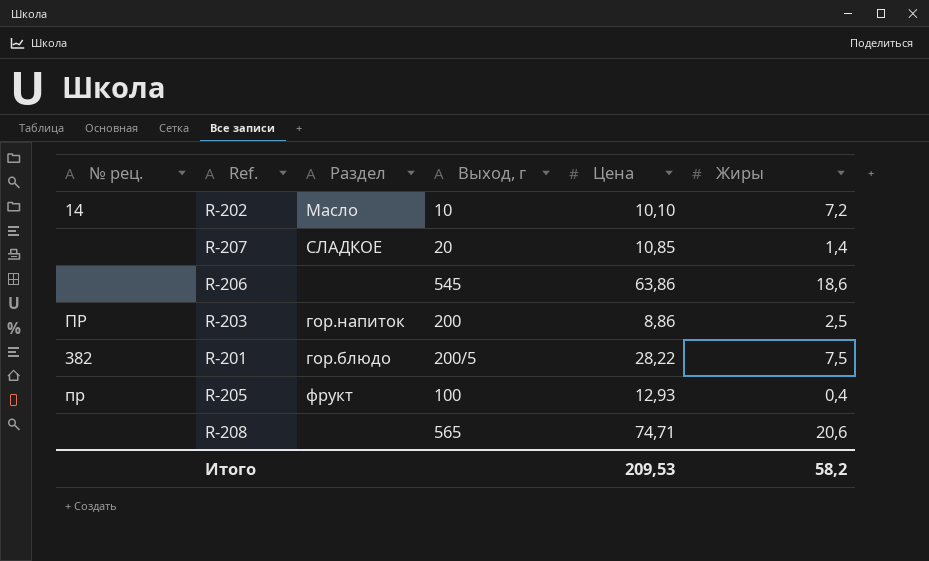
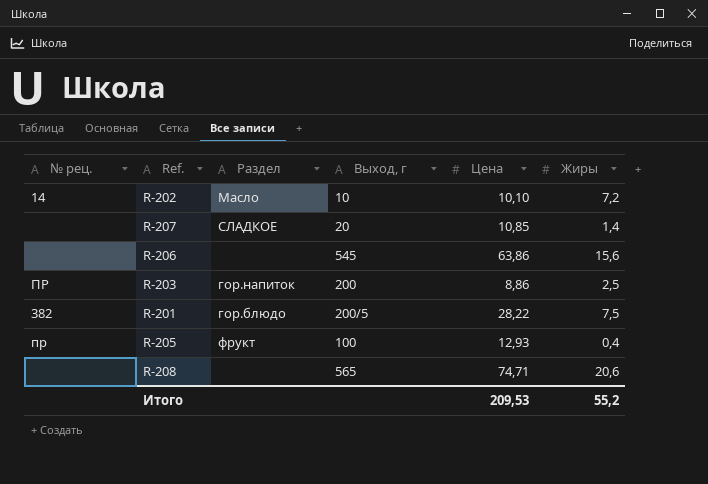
R-206 | Жиры: 18,6 -> 15,6
Итого | Жиры: 58,2 -> 55,2

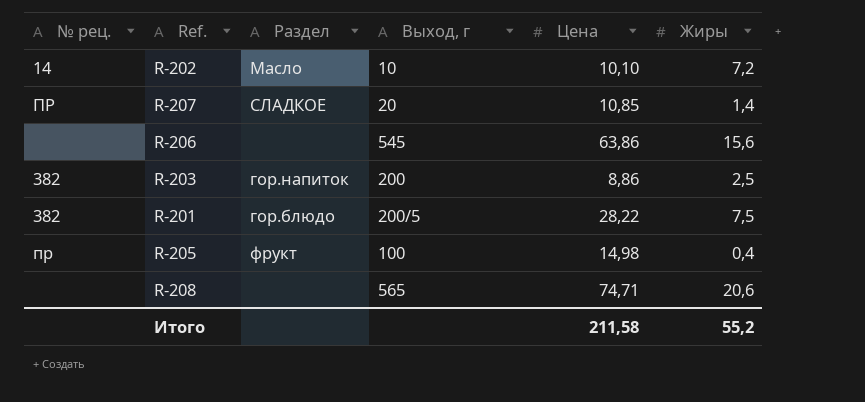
R-207 | № рец.: none -> ПР
R-203 | № рец.: ПР -> 382
R-205 | Цена: 12,93 -> 14,98
Итого | Цена: 209,53 -> 211,58

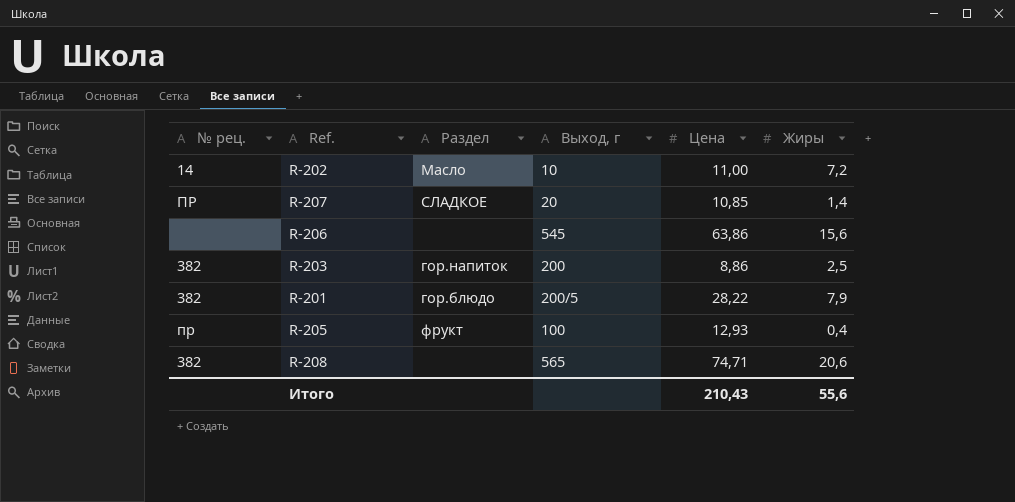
R-202 | Цена: 10,10 -> 11,00
R-201 | Жиры: 7,5 -> 7,9
R-205 | Цена: 14,98 -> 12,93
R-208 | № рец.: none -> 382
Итого | Цена: 211,58 -> 210,43
Итого | Жиры: 55,2 -> 55,6

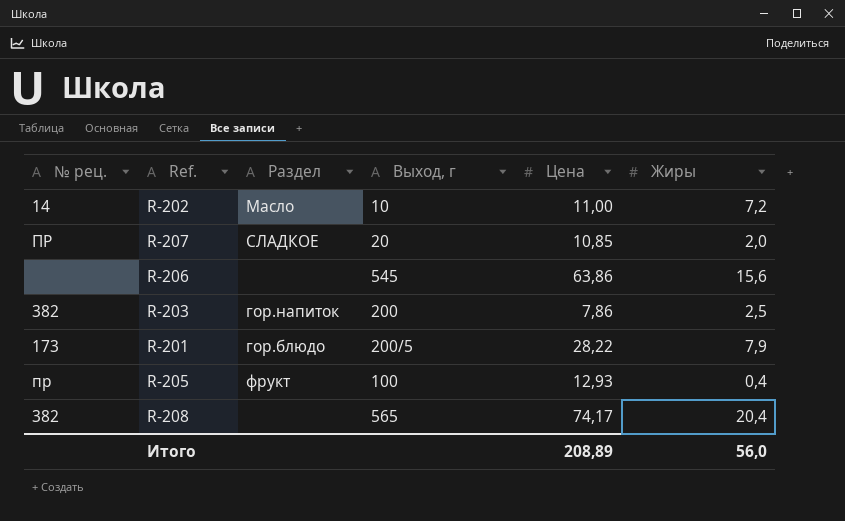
R-207 | Жиры: 1,4 -> 2,0
R-203 | Цена: 8,86 -> 7,86
R-201 | № рец.: 382 -> 173
R-208 | Цена: 74,71 -> 74,17
R-208 | Жиры: 20,6 -> 20,4
Итого | Цена: 210,43 -> 208,89
Итого | Жиры: 55,6 -> 56,0

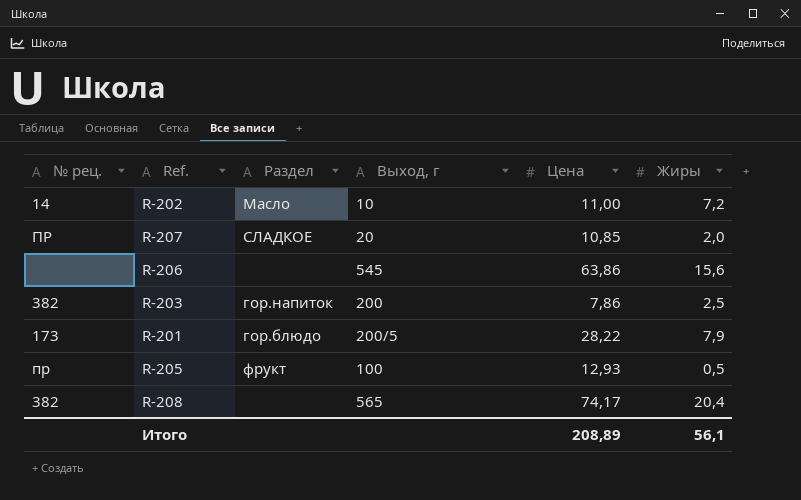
R-205 | Жиры: 0,4 -> 0,5
Итого | Жиры: 56,0 -> 56,1

